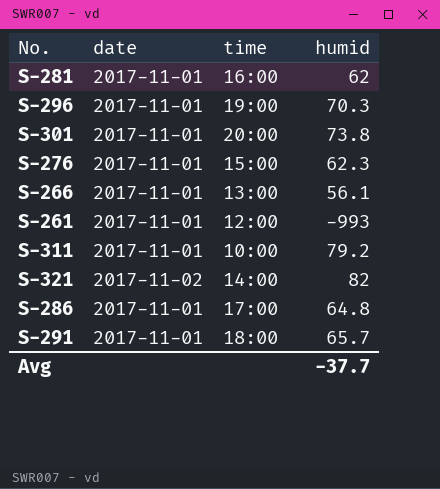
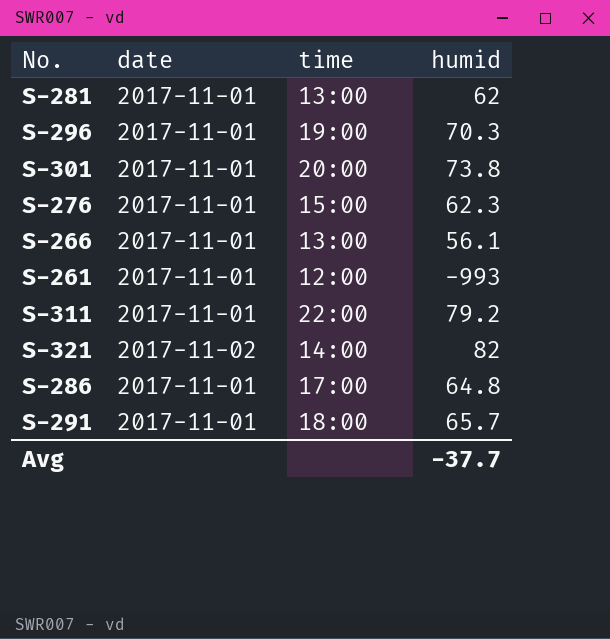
S-281 | time: 16:00 -> 13:00
S-311 | time: 10:00 -> 22:00

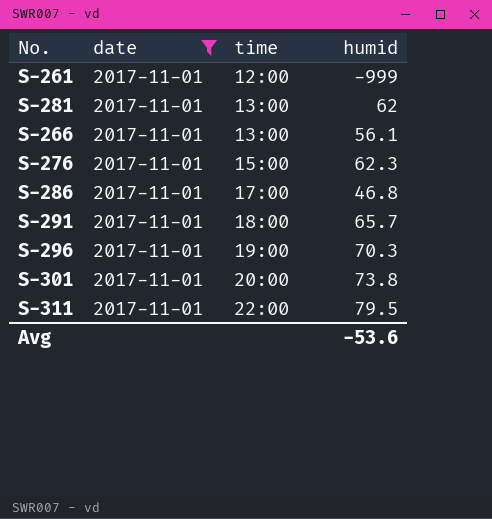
filter: none -> date = 2017-11-01
row order: none -> time ascending
S-261 | humid: -993 -> -999
S-286 | humid: 64.8 -> 46.8
S-311 | humid: 79.2 -> 79.5
Avg | humid: -37.7 -> -53.6

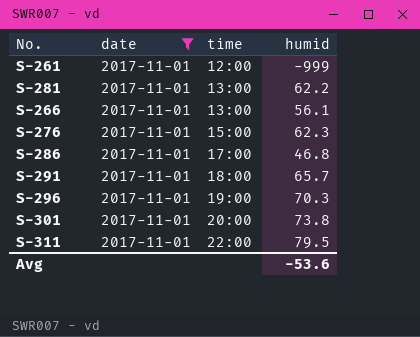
S-281 | humid: 62 -> 62.2

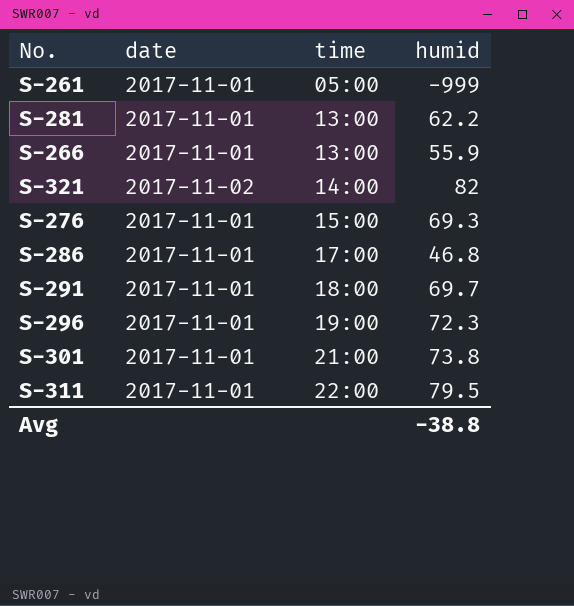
filter: date = 2017-11-01 -> none
S-261 | time: 12:00 -> 05:00
S-266 | humid: 56.1 -> 55.9
S-276 | humid: 62.3 -> 69.3
S-291 | humid: 65.7 -> 69.7
S-296 | humid: 70.3 -> 72.3
S-301 | time: 20:00 -> 21:00
Avg | humid: -53.6 -> -38.8

